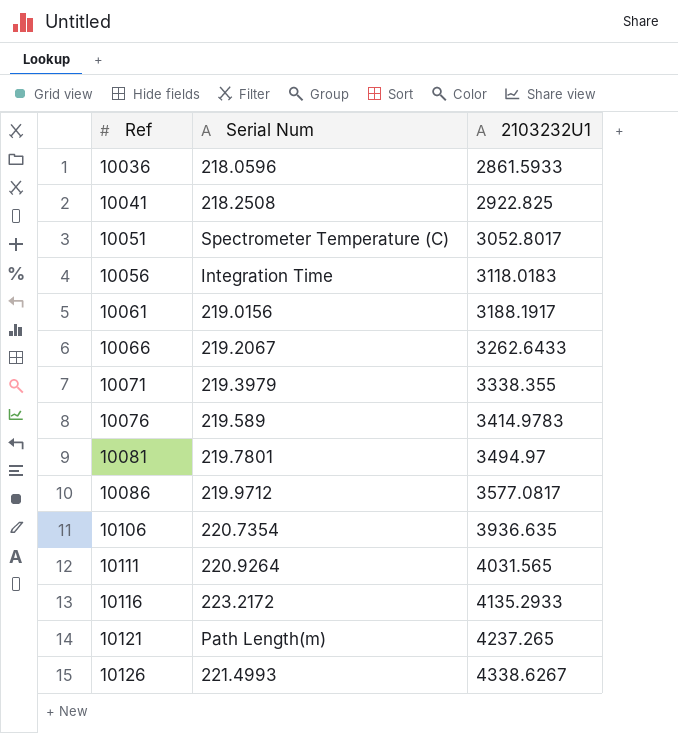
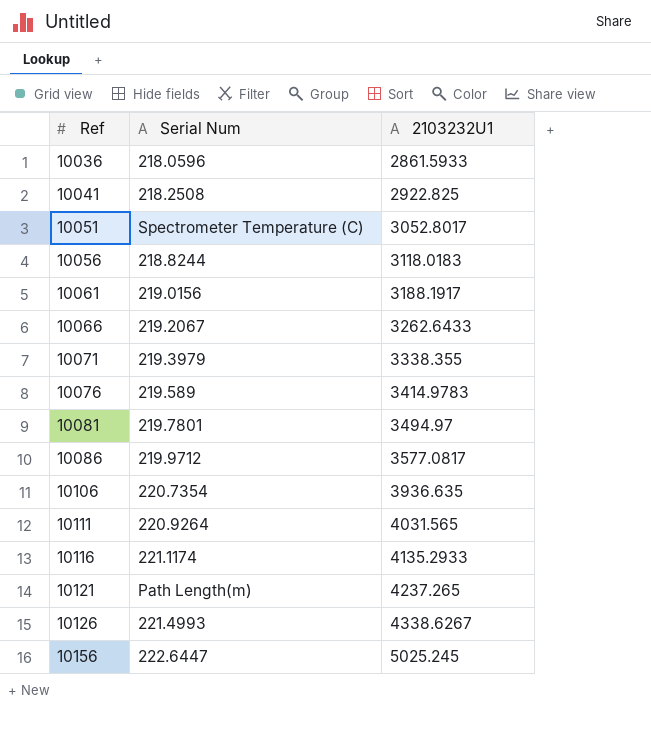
10056 | Serial Num: Integration Time -> 218.8244
10116 | Serial Num: 223.2172 -> 221.1174
row 10156: none -> 222.6447 | 5025.245

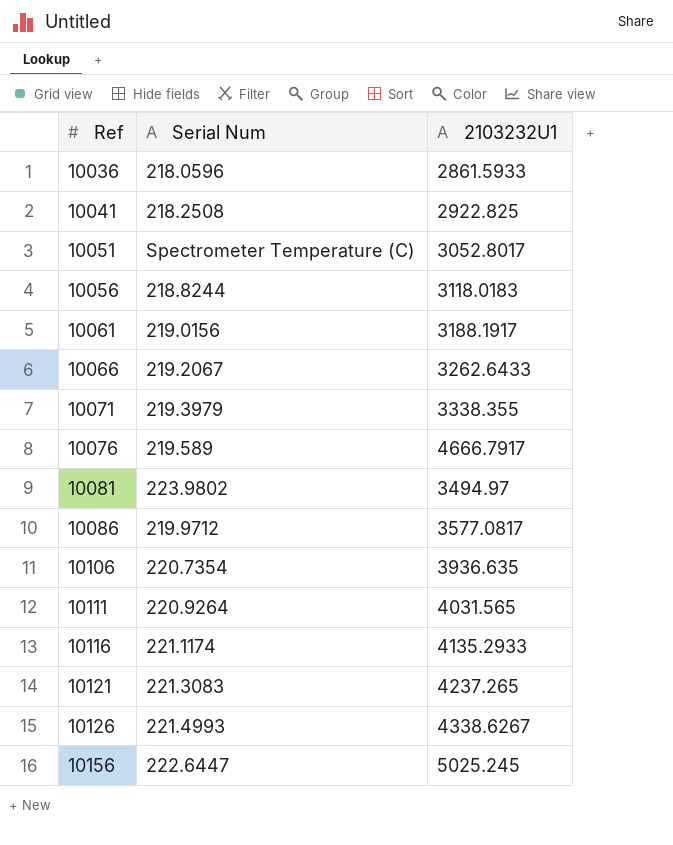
10076 | 2103232U1: 3414.9783 -> 4666.7917
10081 | Serial Num: 219.7801 -> 223.9802
10121 | Serial Num: Path Length(m) -> 221.3083

